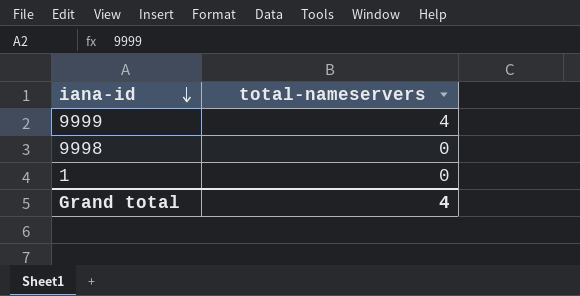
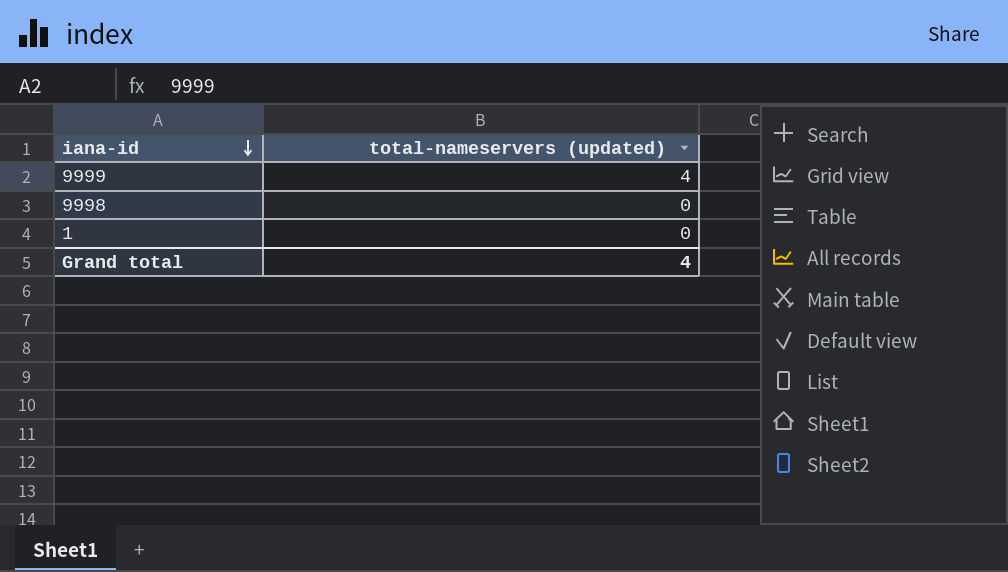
column name: total-nameservers -> total-nameservers (updated)

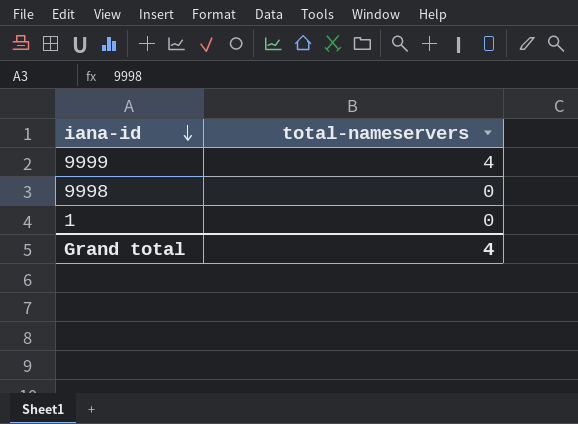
column name: total-nameservers (updated) -> total-nameservers

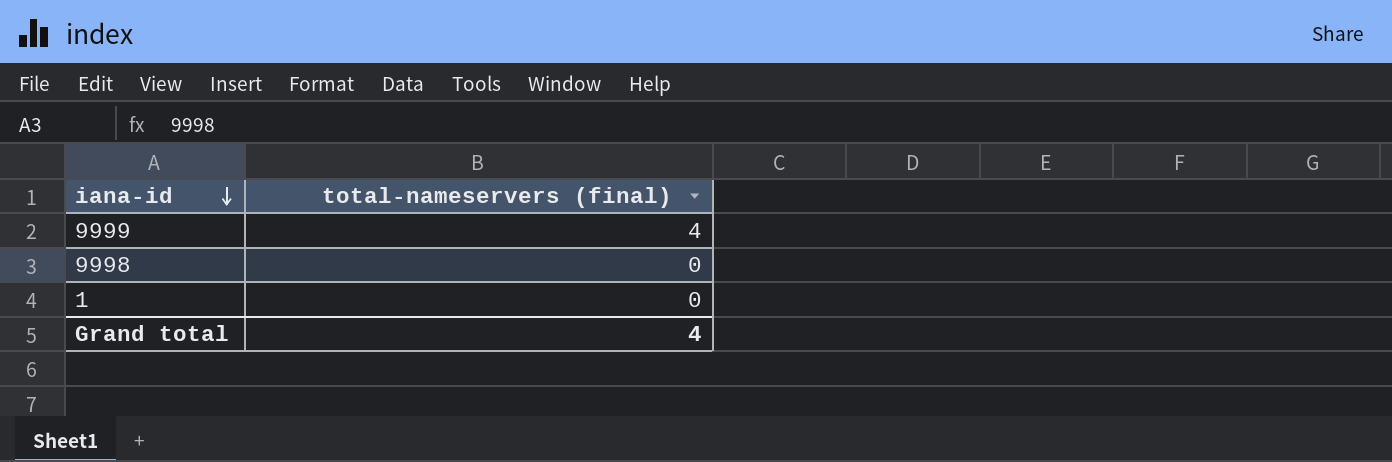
column name: total-nameservers -> total-nameservers (final)

